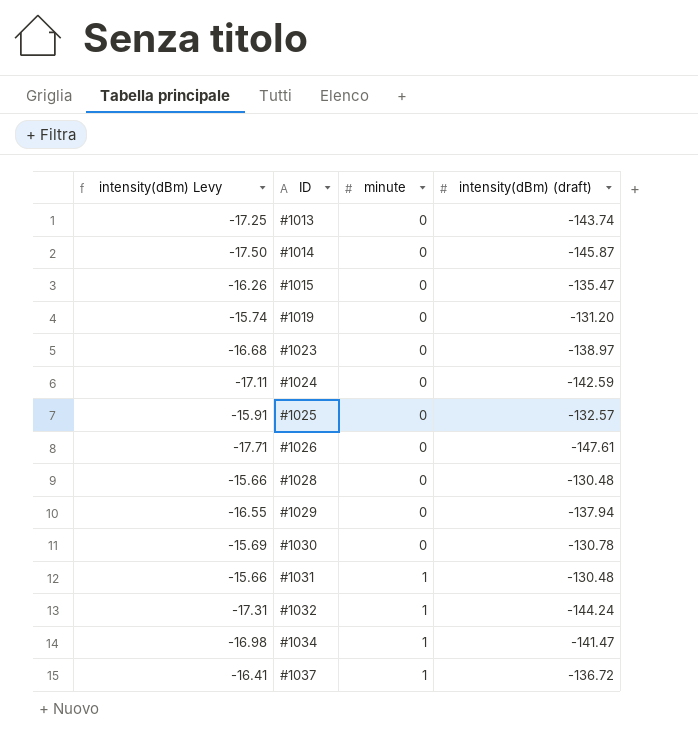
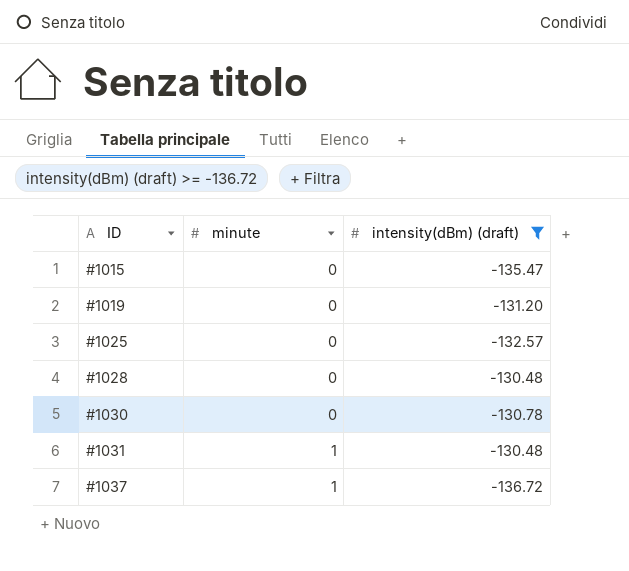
filter: none -> intensity(dBm) (draft) >= -136.72
column intensity(dBm) Levy | formula: [intensity(dBm) (draft)] * 0.12 -> none

